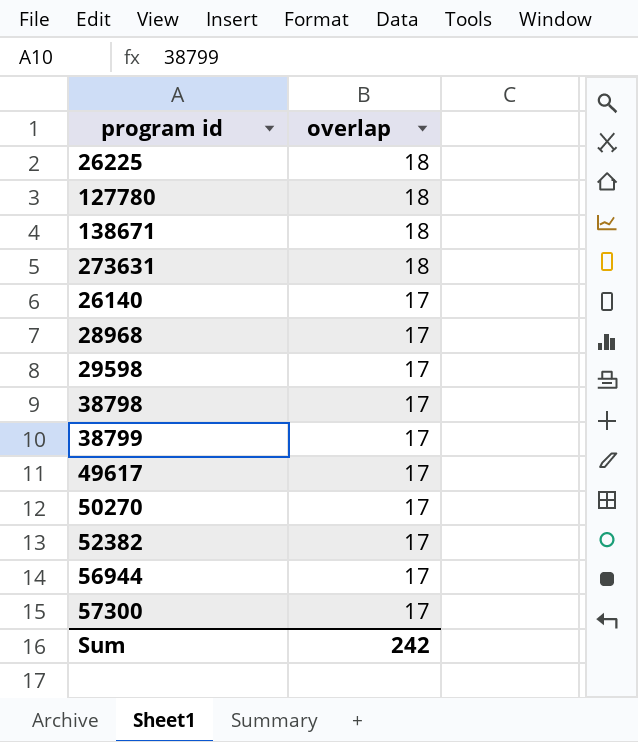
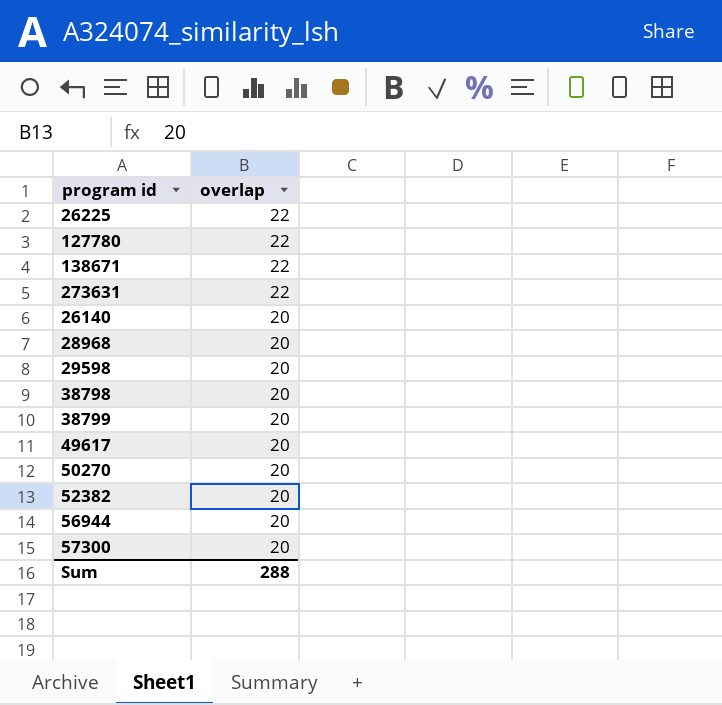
26225 | overlap: 18 -> 22
127780 | overlap: 18 -> 22
138671 | overlap: 18 -> 22
273631 | overlap: 18 -> 22
26140 | overlap: 17 -> 20
28968 | overlap: 17 -> 20
29598 | overlap: 17 -> 20
38798 | overlap: 17 -> 20
38799 | overlap: 17 -> 20
49617 | overlap: 17 -> 20
50270 | overlap: 17 -> 20
52382 | overlap: 17 -> 20
56944 | overlap: 17 -> 20
57300 | overlap: 17 -> 20
Sum | overlap: 242 -> 288

